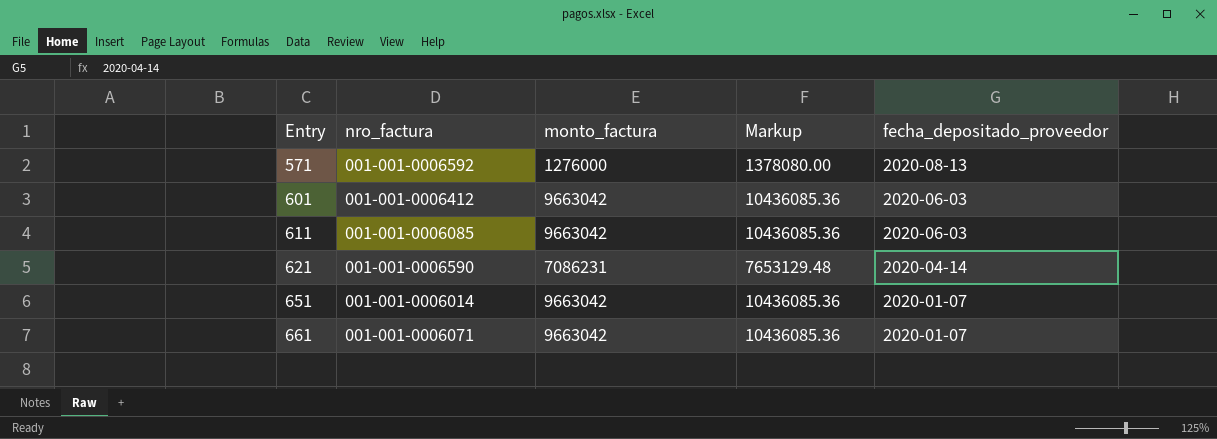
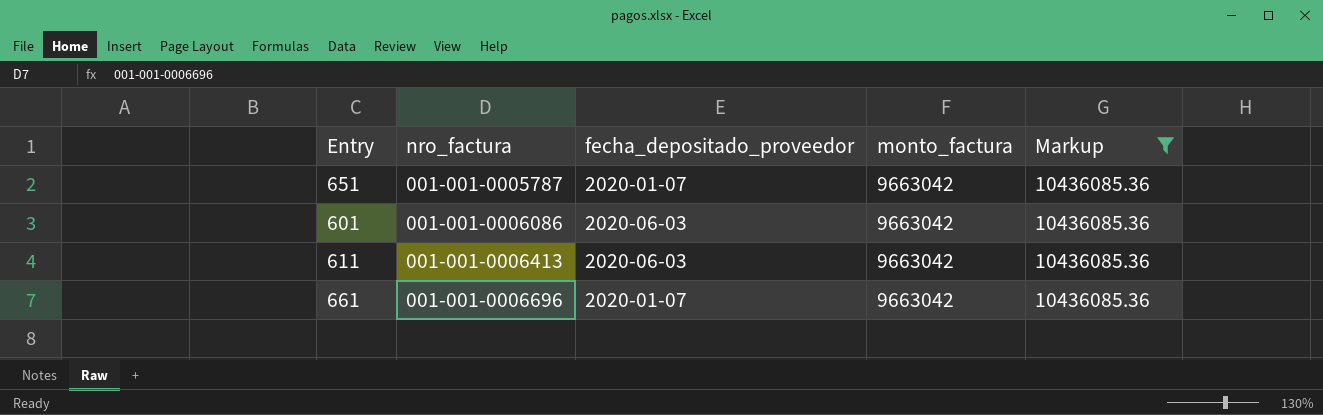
filter: none -> Markup = 10436085.36
row order: Entry ascending -> nro_factura ascending
column fecha_depositado_proveedor | position: 5 -> 3
651 | nro_factura: 001-001-0006014 -> 001-001-0005787
601 | nro_factura: 001-001-0006412 -> 001-001-0006086
611 | nro_factura: 001-001-0006085 -> 001-001-0006413
661 | nro_factura: 001-001-0006071 -> 001-001-0006696

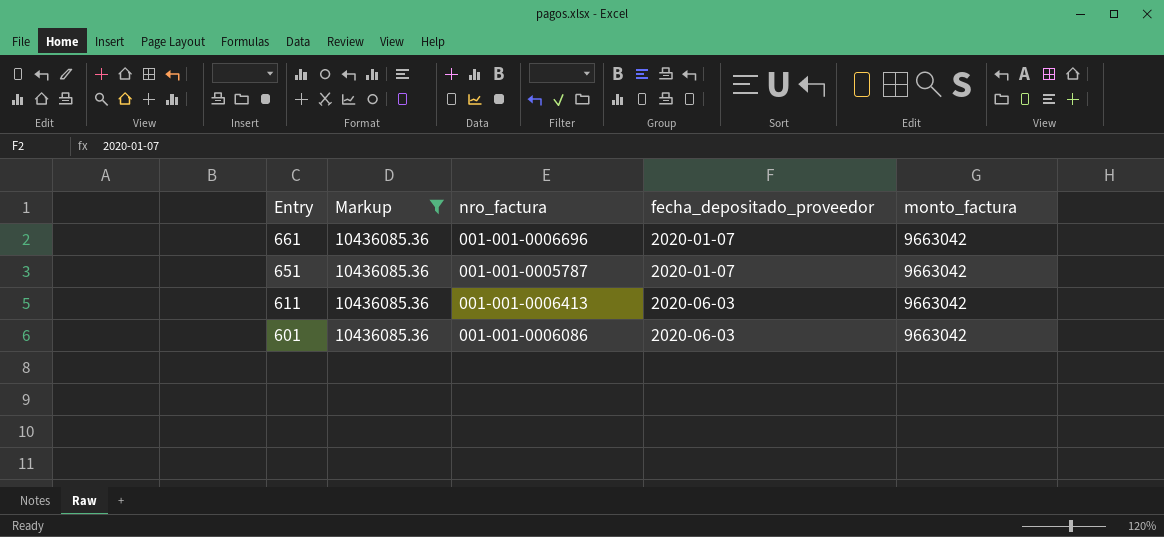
row order: nro_factura ascending -> Entry descending
column Markup | position: 5 -> 2

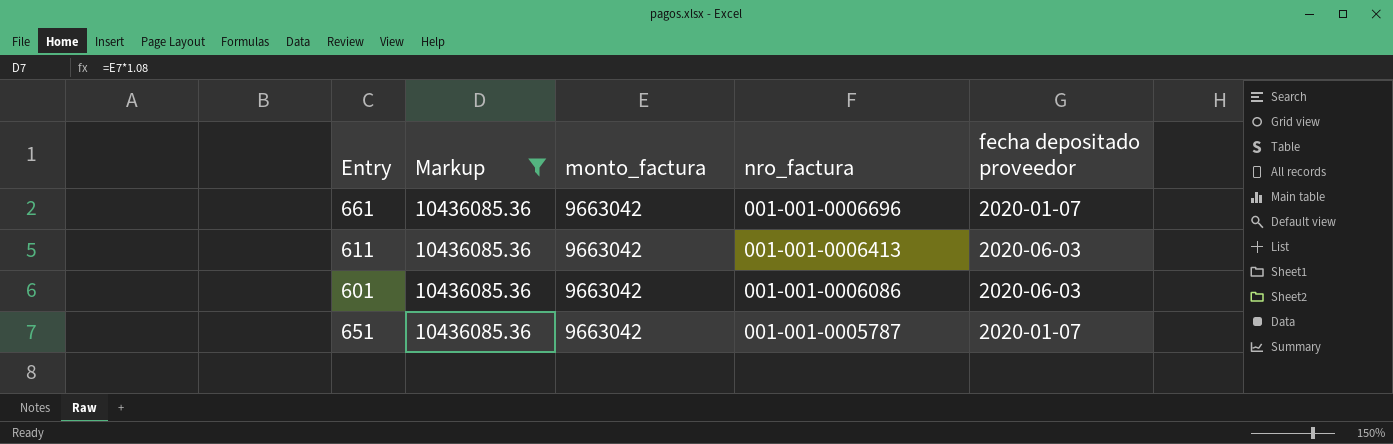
row order: Entry descending -> nro_factura descending
column monto_factura | position: 5 -> 3
column name: fecha_depositado_proveedor -> fecha depositado proveedor

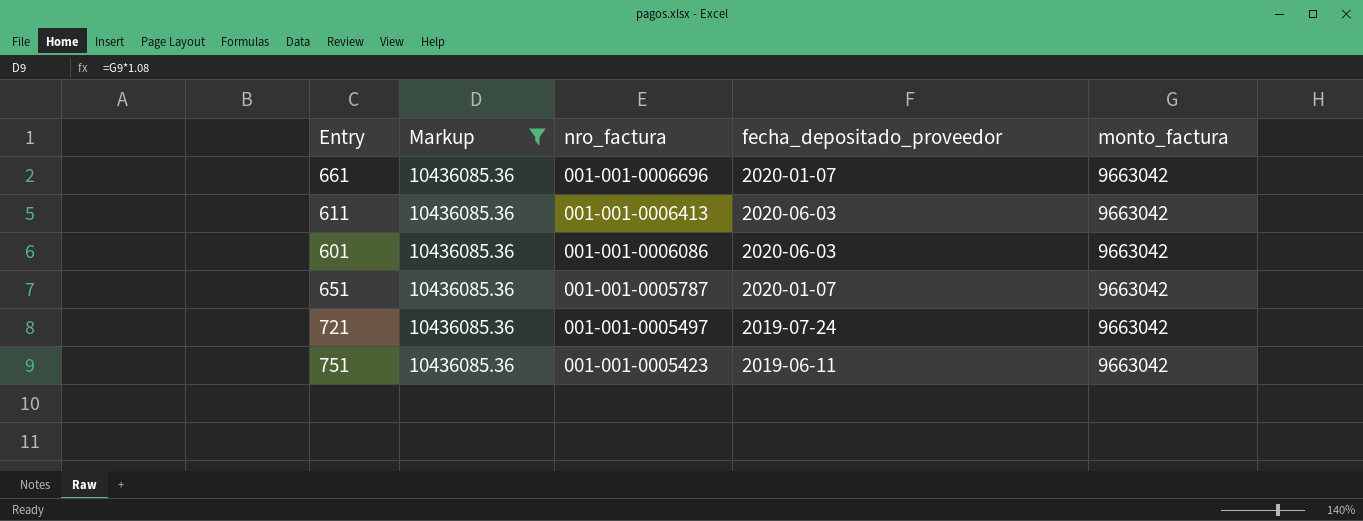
column name: fecha depositado proveedor -> fecha_depositado_proveedor
column monto_factura | position: 3 -> 5
row 721: none -> 10436085.36 | 001-001-0005497 | 2019-07-24 | 9663042
row 751: none -> 10436085.36 | 001-001-0005423 | 2019-06-11 | 9663042

